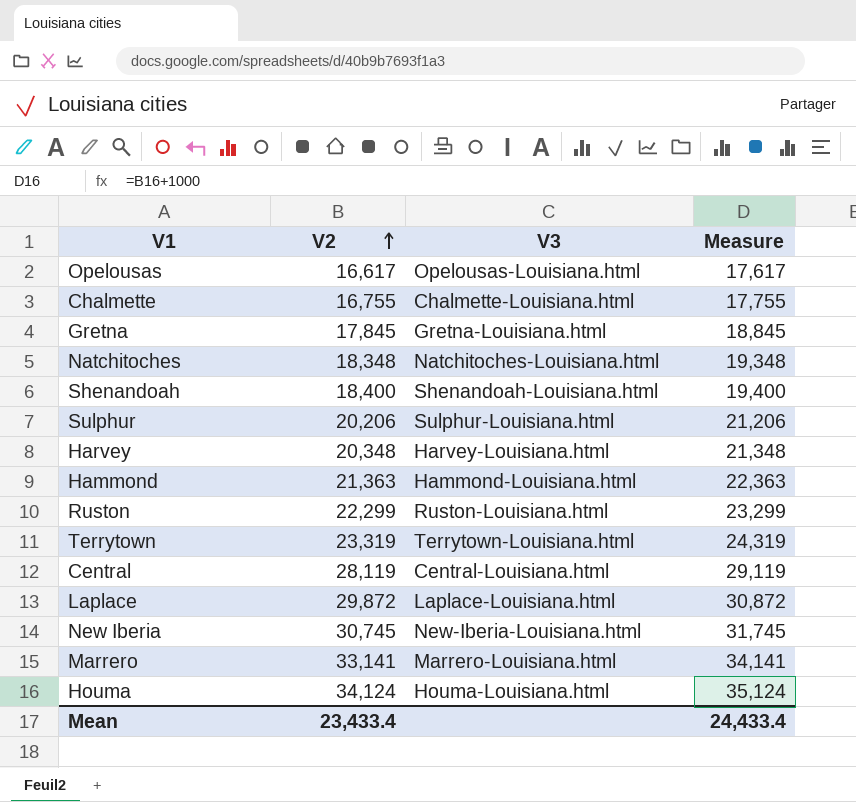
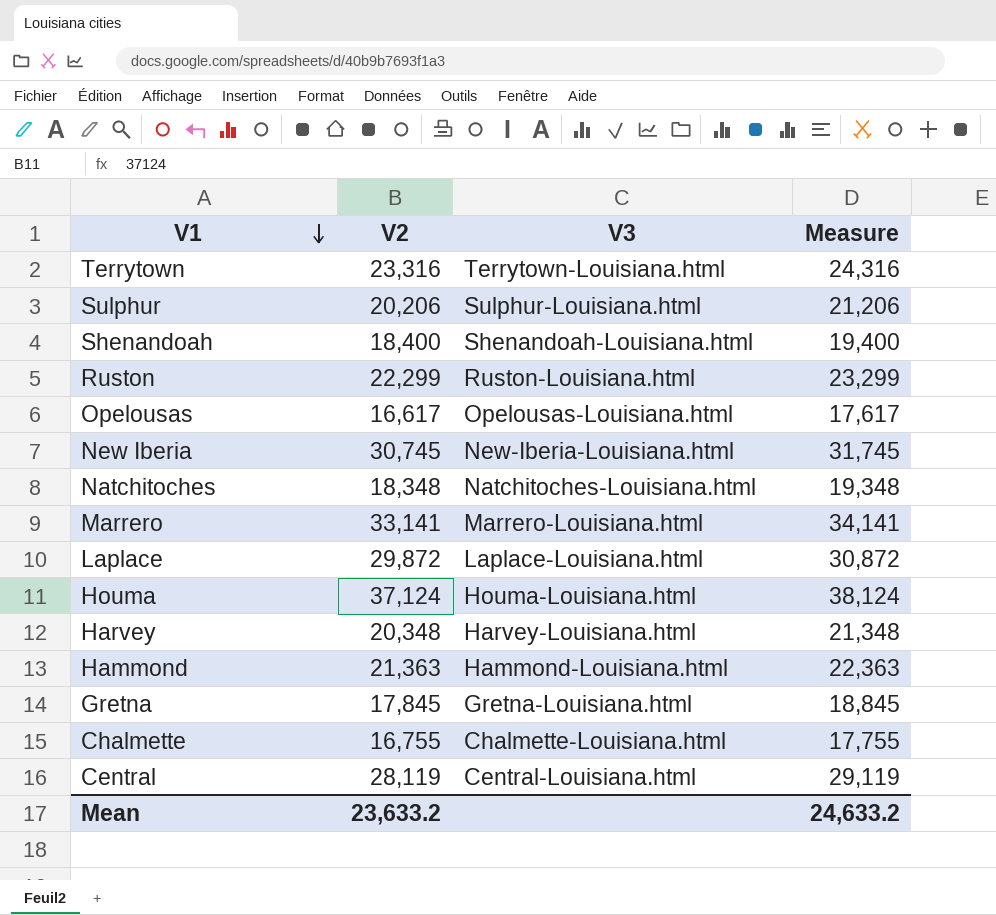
row order: V2 ascending -> V1 descending
Terrytown | V2: 23,319 -> 23,316
Terrytown | Measure: 24,319 -> 24,316
Houma | V2: 34,124 -> 37,124
Houma | Measure: 35,124 -> 38,124
Mean | V2: 23,433.4 -> 23,633.2
Mean | Measure: 24,433.4 -> 24,633.2

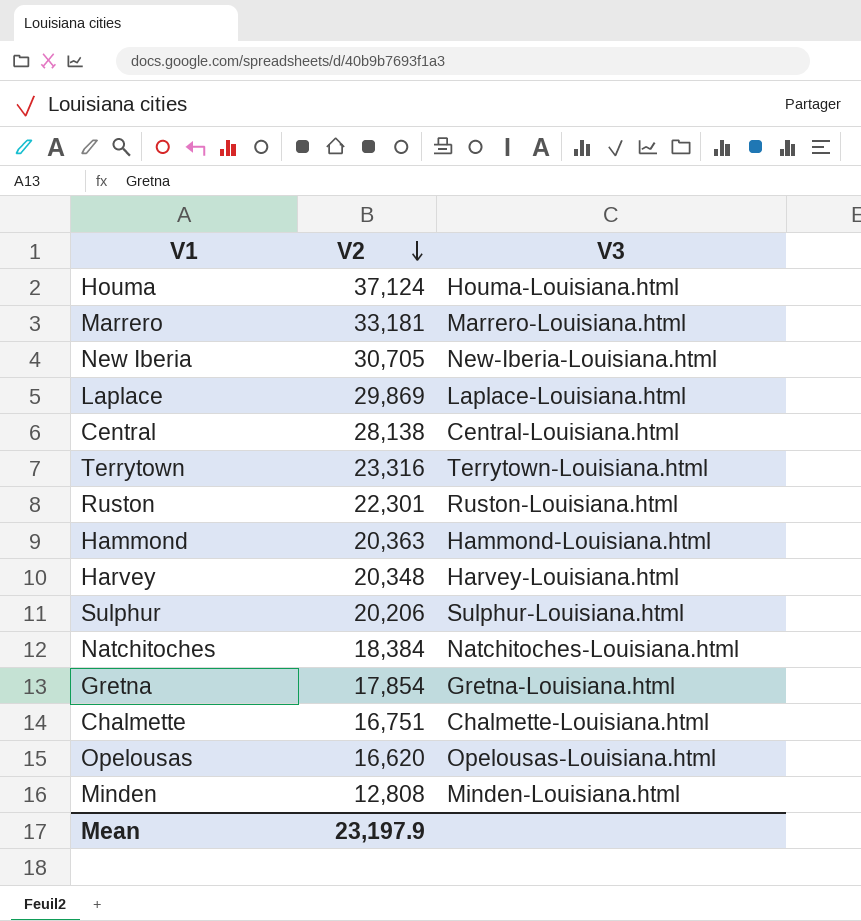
row order: V1 descending -> V2 descending
column Measure | formula: [V2] + 1000 -> none
row Shenandoah: 18,400 | Shenandoah-Louisiana.html | 19,400 -> none
Marrero | V2: 33,141 -> 33,181
New Iberia | V2: 30,745 -> 30,705
Laplace | V2: 29,872 -> 29,869
Central | V2: 28,119 -> 28,138
Ruston | V2: 22,299 -> 22,301
Hammond | V2: 21,363 -> 20,363
Natchitoches | V2: 18,348 -> 18,384
Gretna | V2: 17,845 -> 17,854
Chalmette | V2: 16,755 -> 16,751
Opelousas | V2: 16,617 -> 16,620
row Minden: none -> 12,808 | Minden-Louisiana.html
Mean | V2: 23,633.2 -> 23,197.9

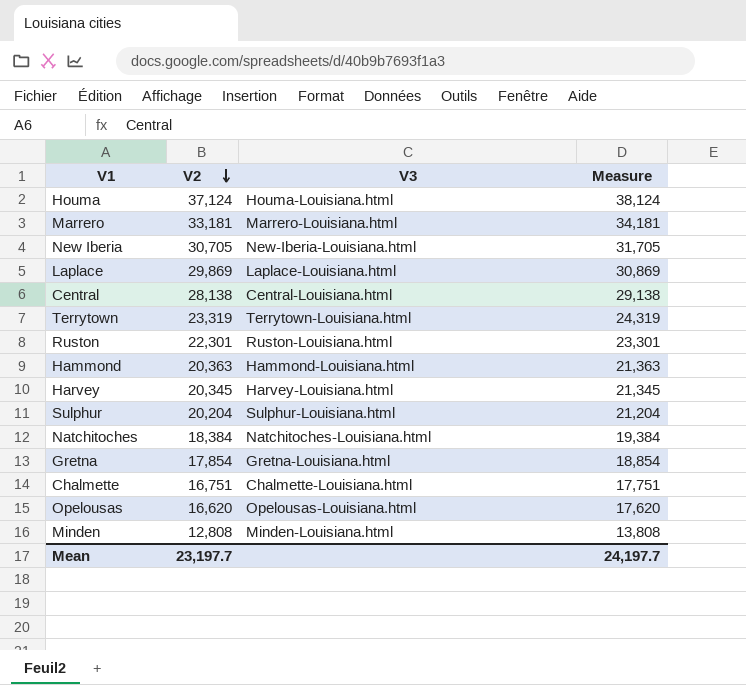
column Measure | formula: none -> [V2] + 1000
Terrytown | V2: 23,316 -> 23,319
Harvey | V2: 20,348 -> 20,345
Sulphur | V2: 20,206 -> 20,204
Mean | V2: 23,197.9 -> 23,197.7

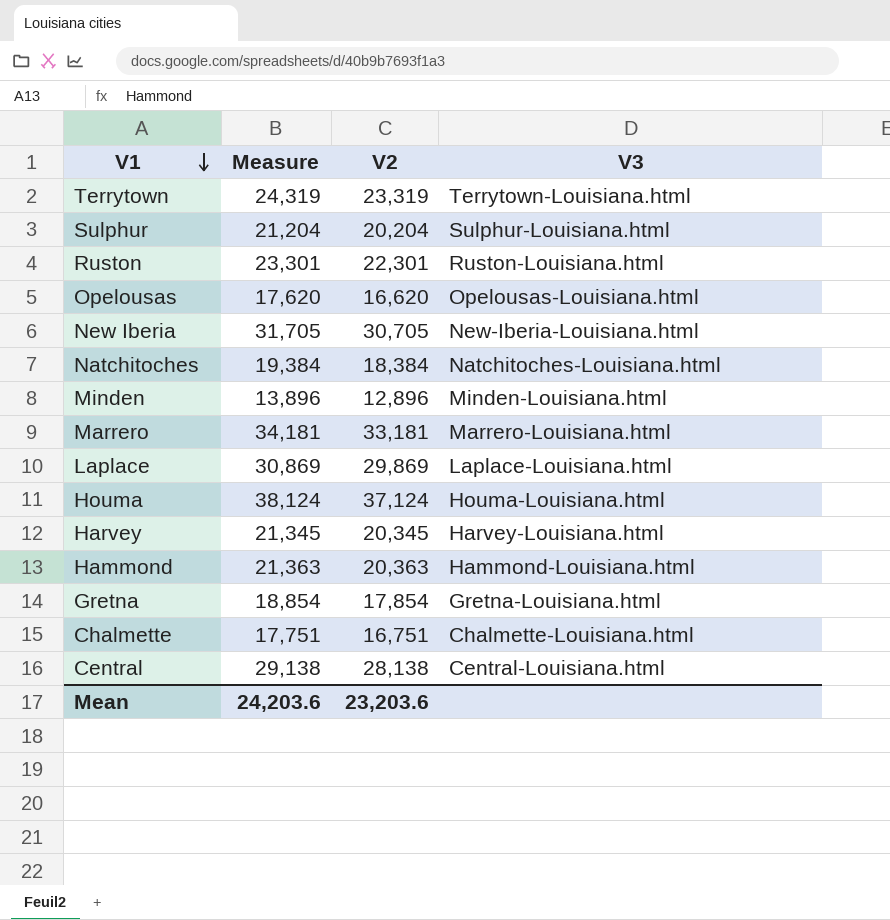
row order: V2 descending -> V1 descending
column Measure | position: 4 -> 2
Minden | Measure: 13,808 -> 13,896
Minden | V2: 12,808 -> 12,896
Mean | Measure: 24,197.7 -> 24,203.6
Mean | V2: 23,197.7 -> 23,203.6

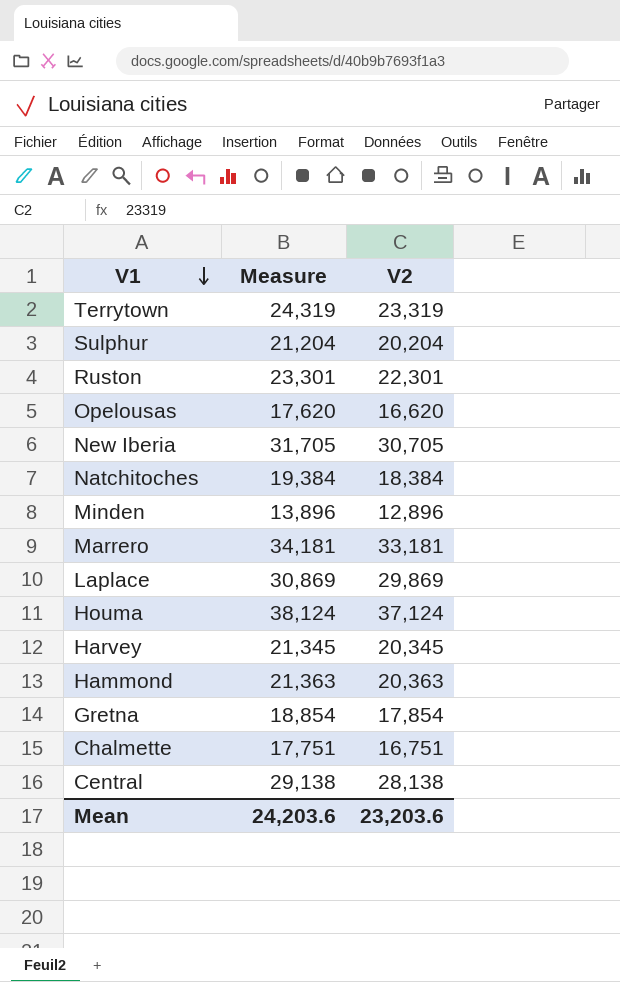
column V3 | position: 4 -> none

